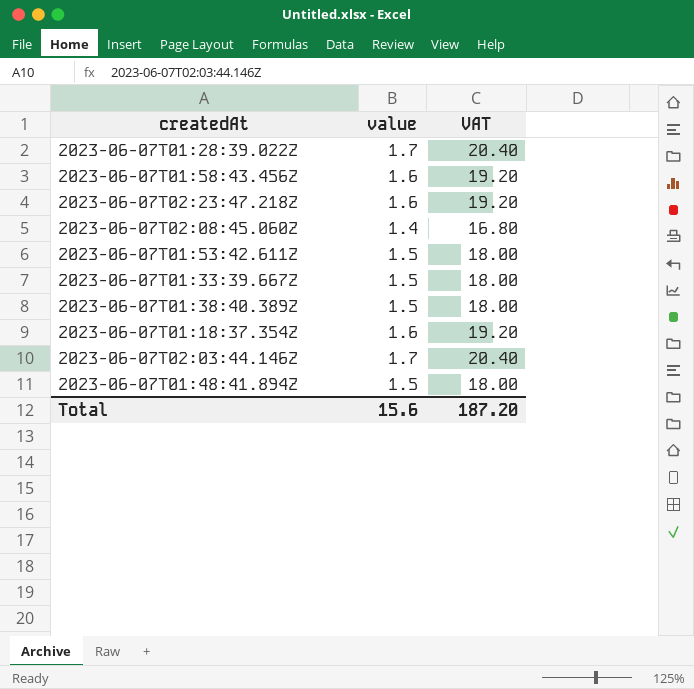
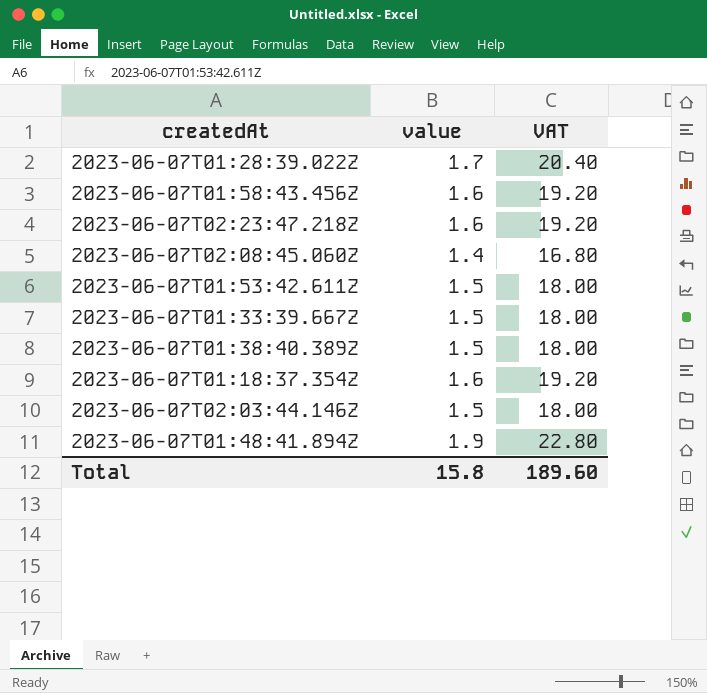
2023-06-07T02:03:44.146Z | value: 1.7 -> 1.5
2023-06-07T02:03:44.146Z | VAT: 20.40 -> 18.00
2023-06-07T01:48:41.894Z | value: 1.5 -> 1.9
2023-06-07T01:48:41.894Z | VAT: 18.00 -> 22.80
Total | value: 15.6 -> 15.8
Total | VAT: 187.20 -> 189.60

